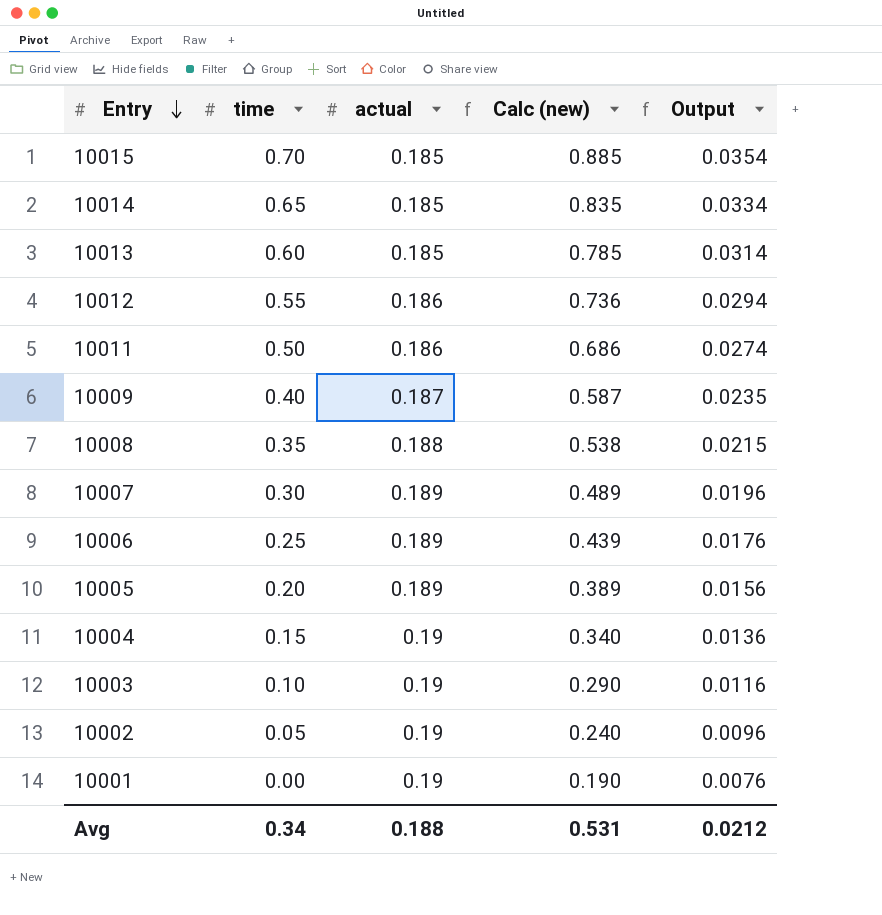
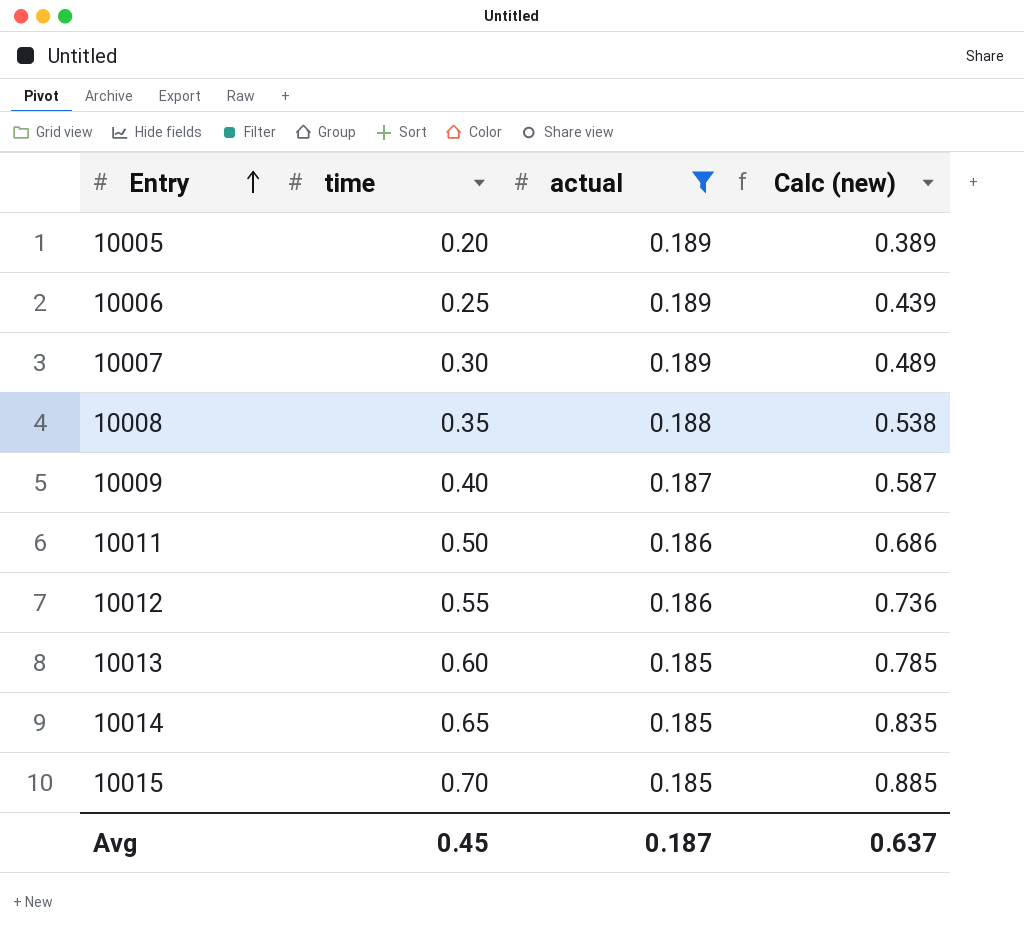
filter: none -> actual != 0.19
row order: Entry descending -> Entry ascending
column Output | formula: [Calc (new)] * 0.04 -> none
Avg | time: 0.34 -> 0.45
Avg | actual: 0.188 -> 0.187
Avg | Calc (new): 0.531 -> 0.637

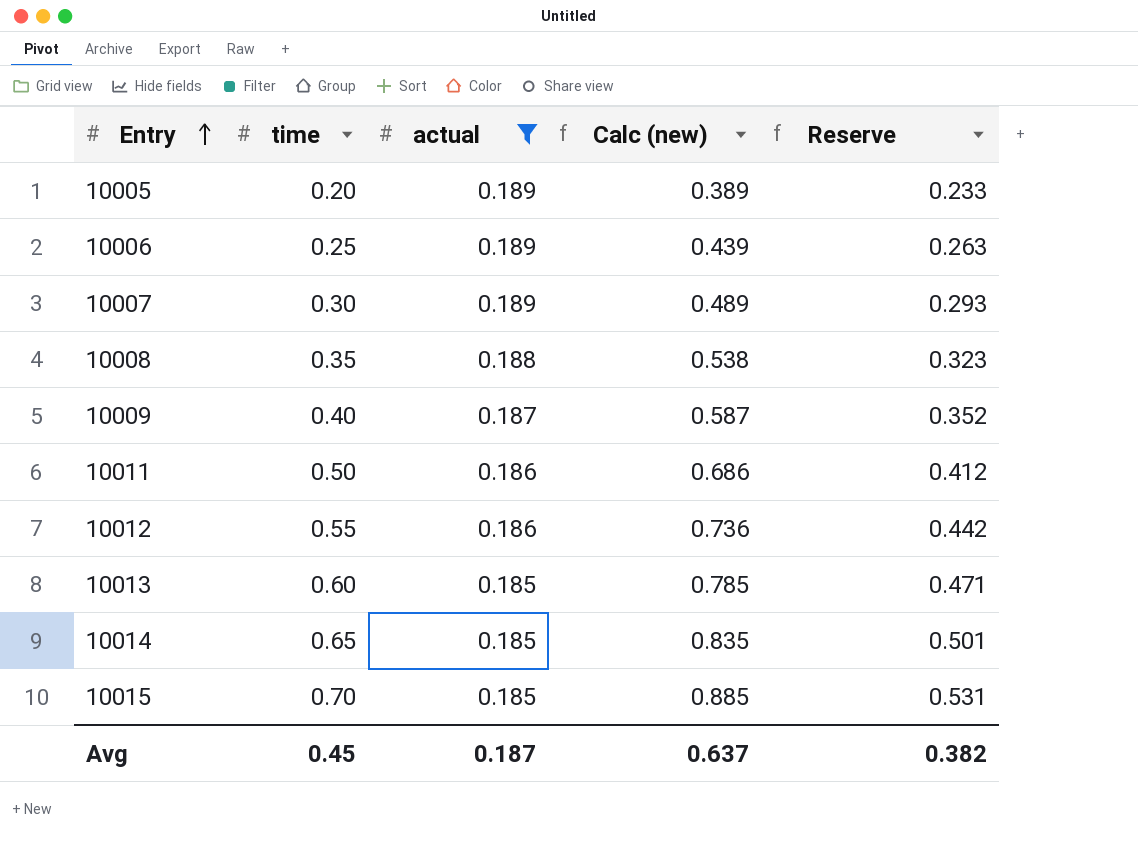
column Reserve | formula: none -> [Calc (new)] * 0.6

